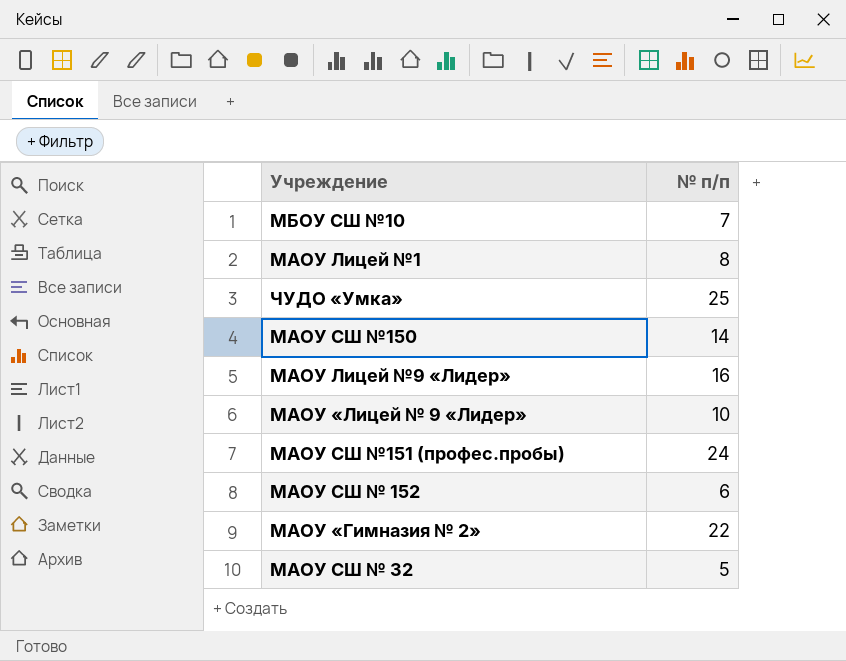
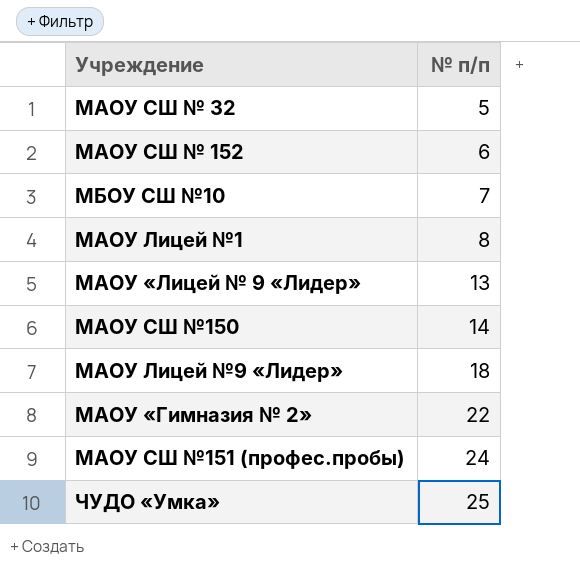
row order: none -> № п/п ascending
МАОУ «Лицей № 9 «Лидер» | № п/п: 10 -> 13
МАОУ Лицей №9 «Лидер» | № п/п: 16 -> 18

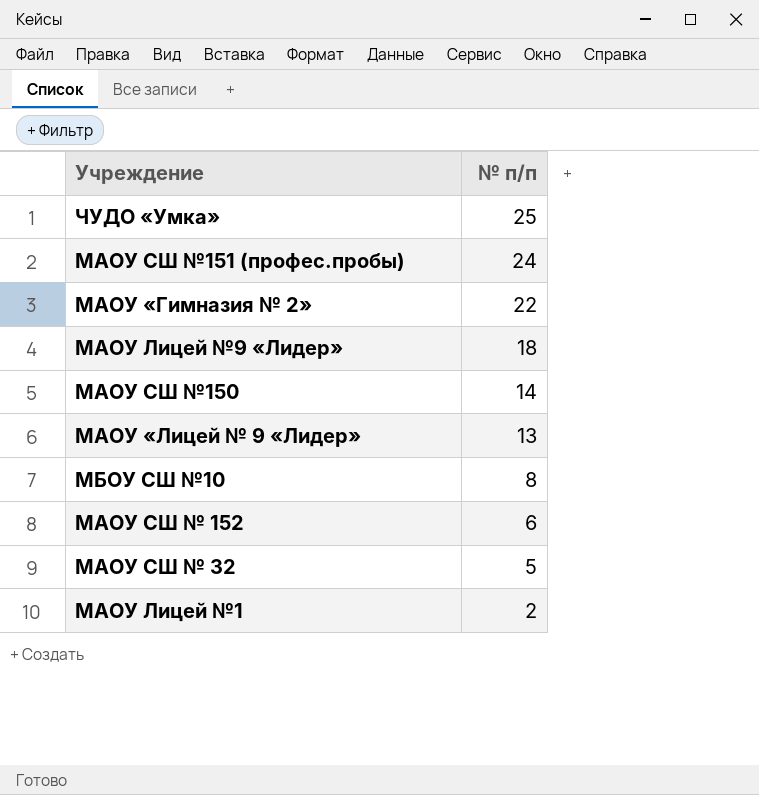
row order: № п/п ascending -> № п/п descending
МБОУ СШ №10 | № п/п: 7 -> 8
МАОУ Лицей №1 | № п/п: 8 -> 2

